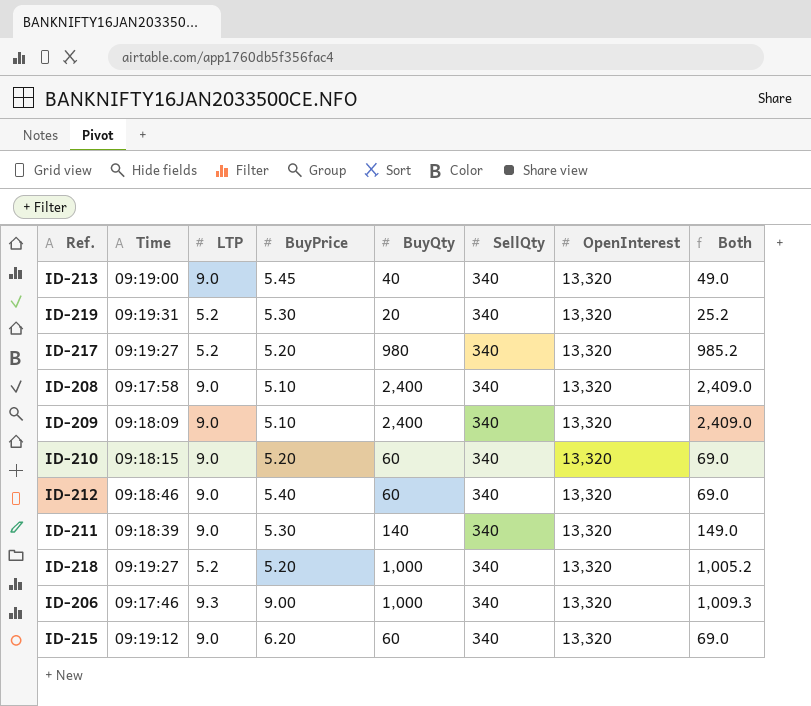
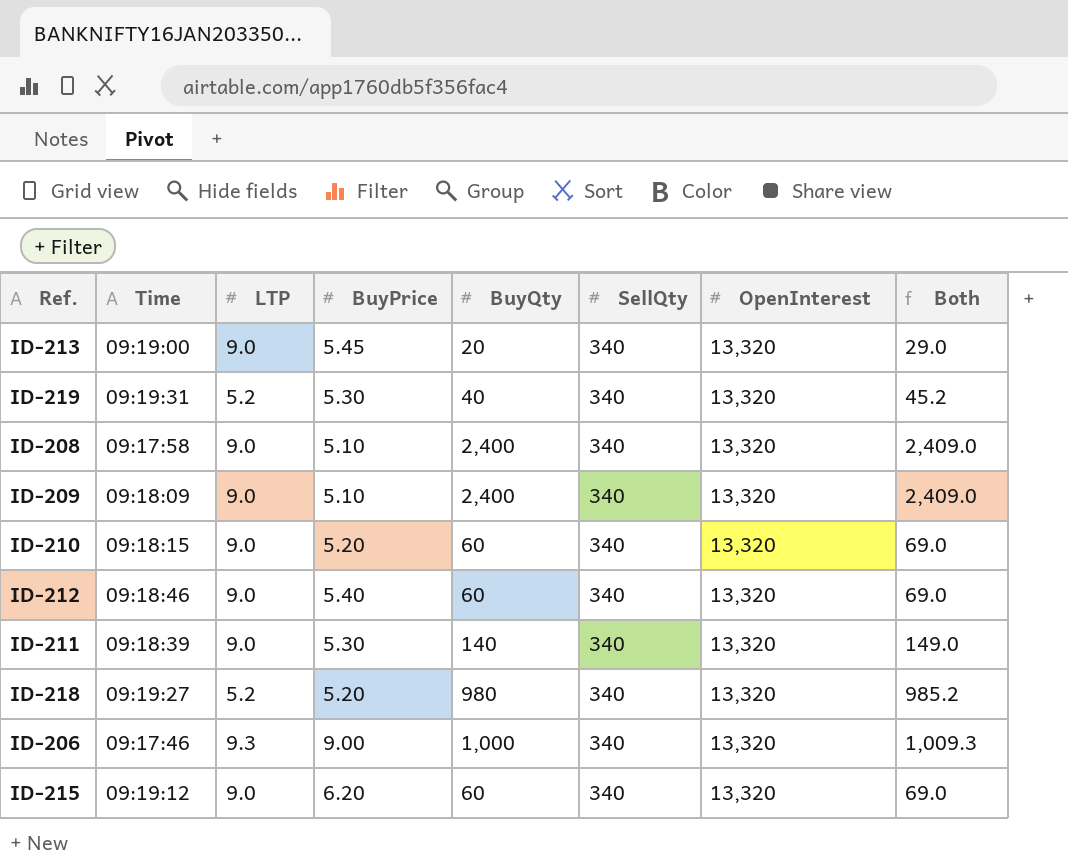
row ID-217: 09:19:27 | 5.2 | 5.20 | 980 | 340 | 13,320 | 985.2 -> none
ID-213 | BuyQty: 40 -> 20
ID-213 | Both: 49.0 -> 29.0
ID-219 | BuyQty: 20 -> 40
ID-219 | Both: 25.2 -> 45.2
ID-218 | BuyQty: 1,000 -> 980
ID-218 | Both: 1,005.2 -> 985.2

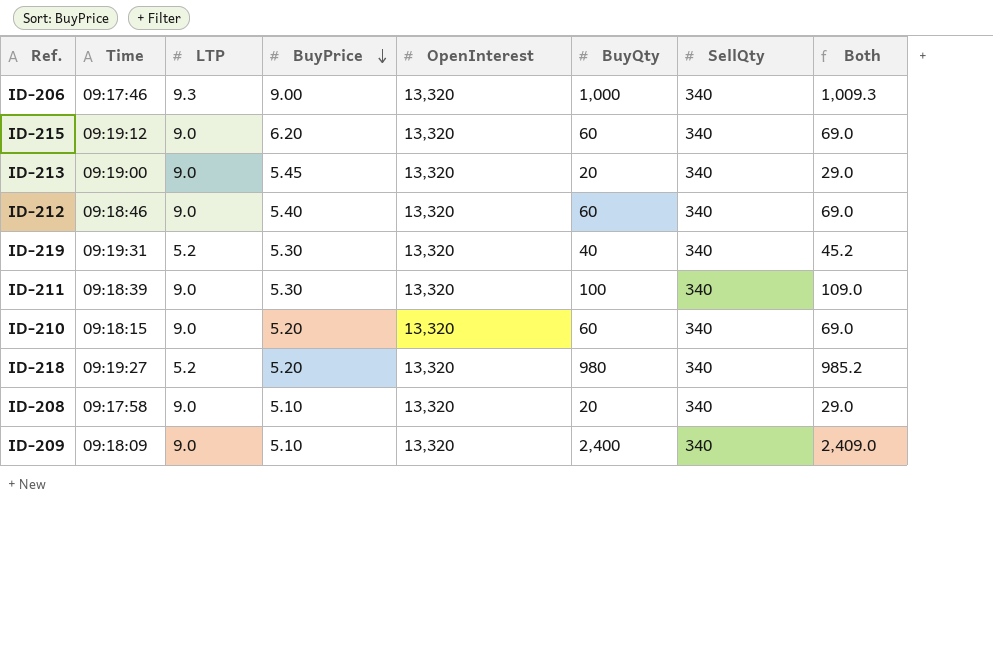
row order: none -> BuyPrice descending
column OpenInterest | position: 7 -> 5
ID-211 | BuyQty: 140 -> 100
ID-211 | Both: 149.0 -> 109.0
ID-208 | BuyQty: 2,400 -> 20
ID-208 | Both: 2,409.0 -> 29.0

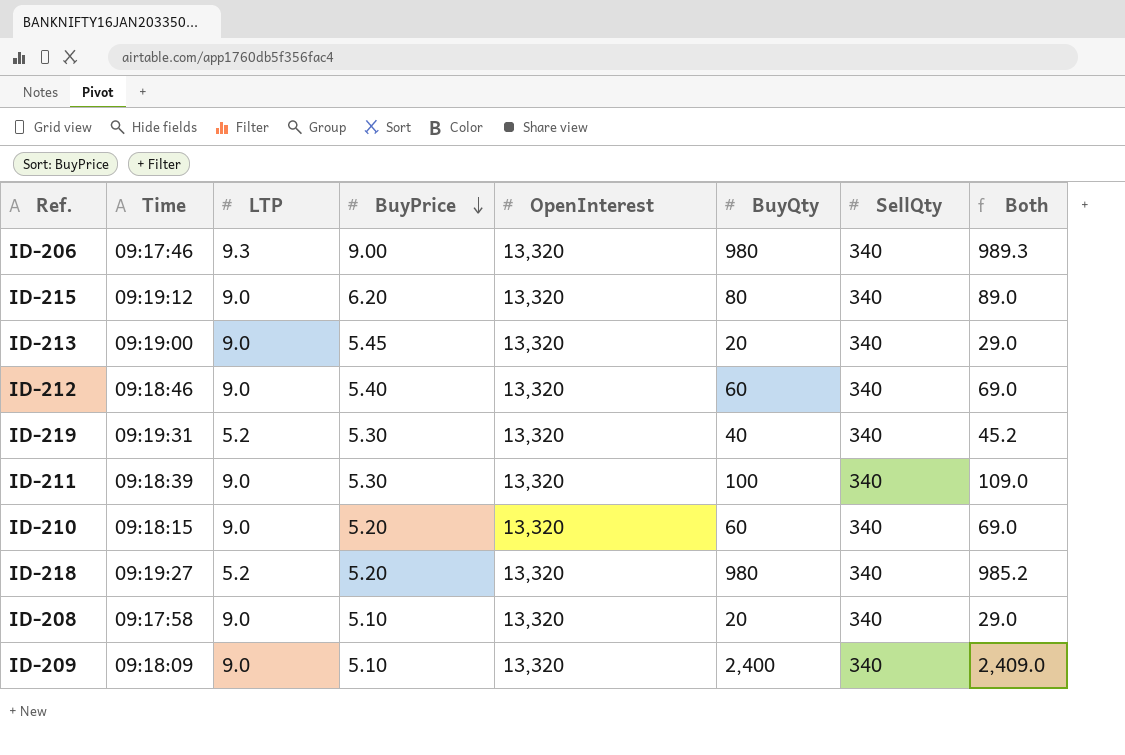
ID-206 | BuyQty: 1,000 -> 980
ID-206 | Both: 1,009.3 -> 989.3
ID-215 | BuyQty: 60 -> 80
ID-215 | Both: 69.0 -> 89.0

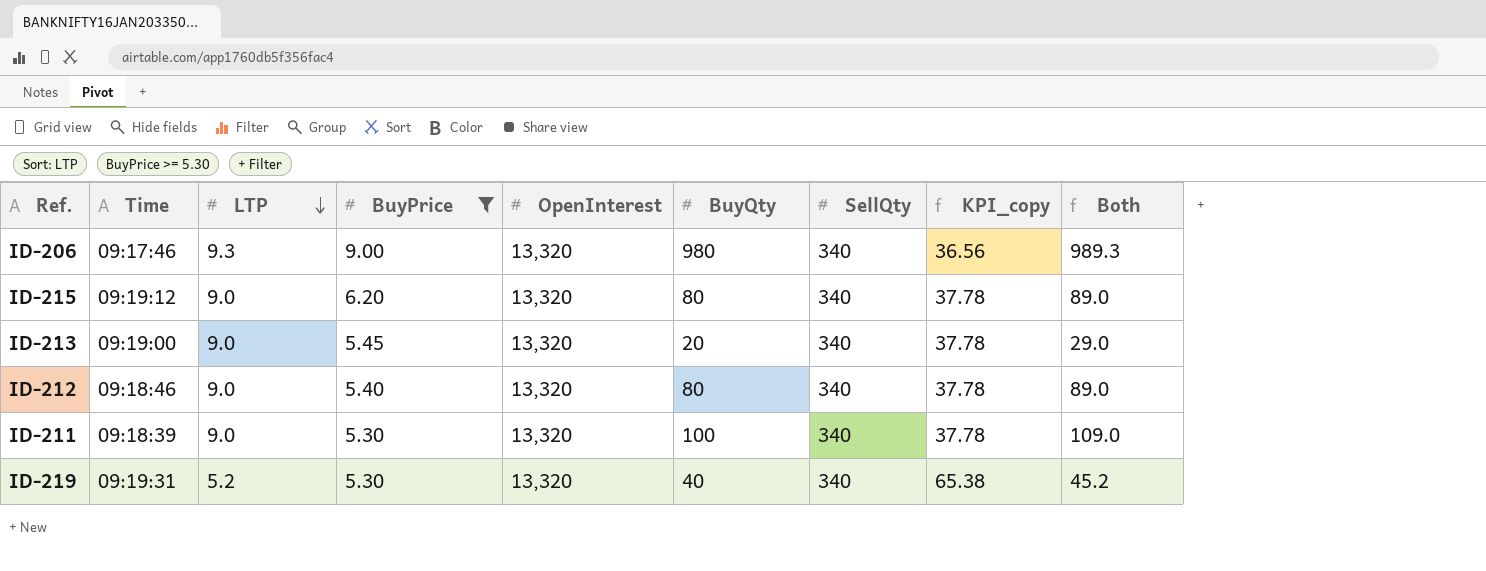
filter: none -> BuyPrice >= 5.30
row order: BuyPrice descending -> LTP descending
column KPI_copy | formula: none -> [SellQty] / [LTP]
ID-212 | BuyQty: 60 -> 80
ID-212 | Both: 69.0 -> 89.0

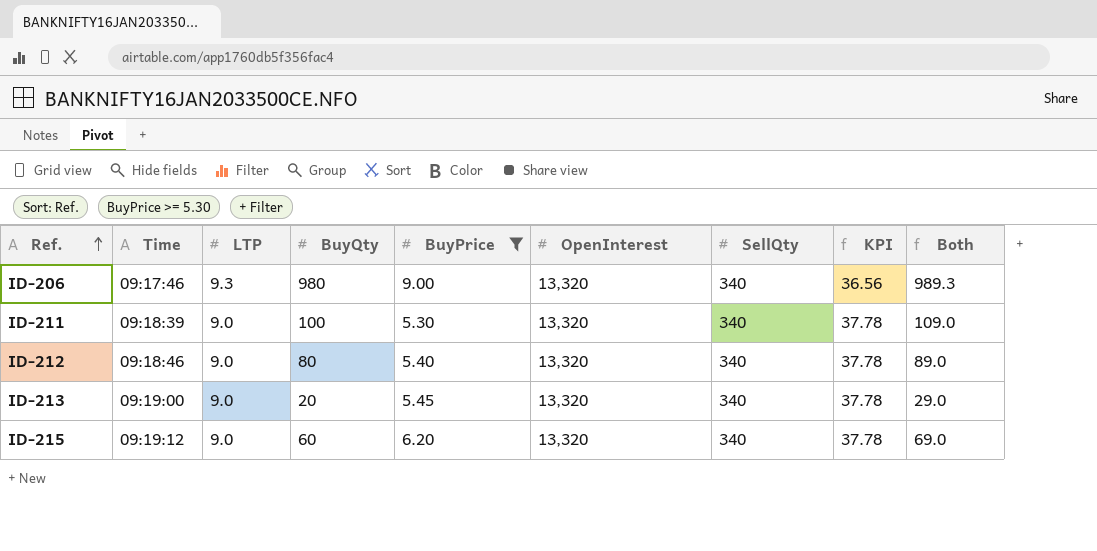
row order: LTP descending -> Ref. ascending
column BuyQty | position: 6 -> 4
column name: KPI_copy -> KPI
row ID-219: 09:19:31 | 5.2 | 5.30 | 13,320 | 40 | 340 | 65.38 | 45.2 -> none
ID-215 | BuyQty: 80 -> 60
ID-215 | Both: 89.0 -> 69.0

